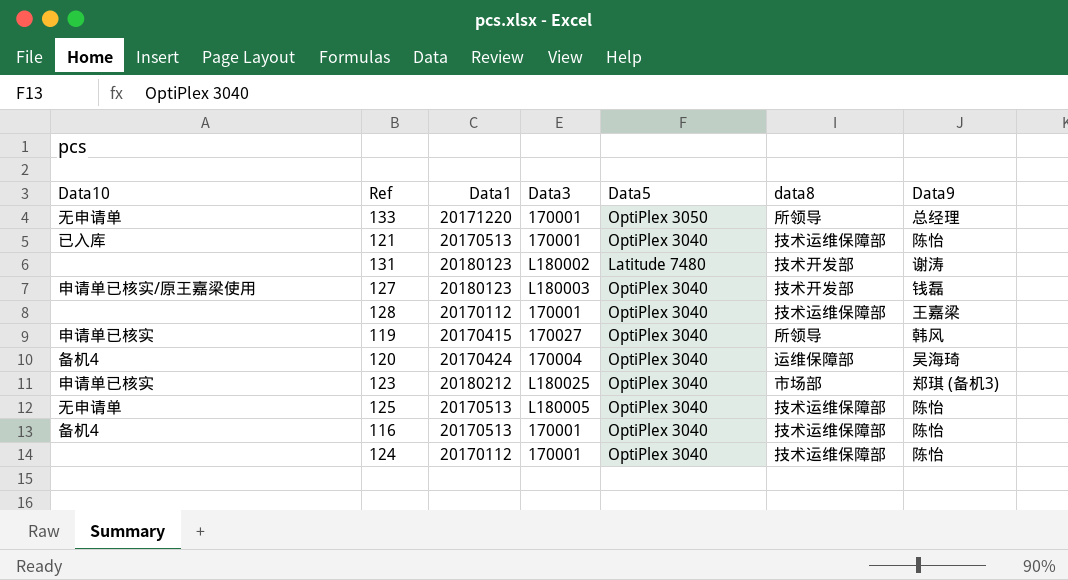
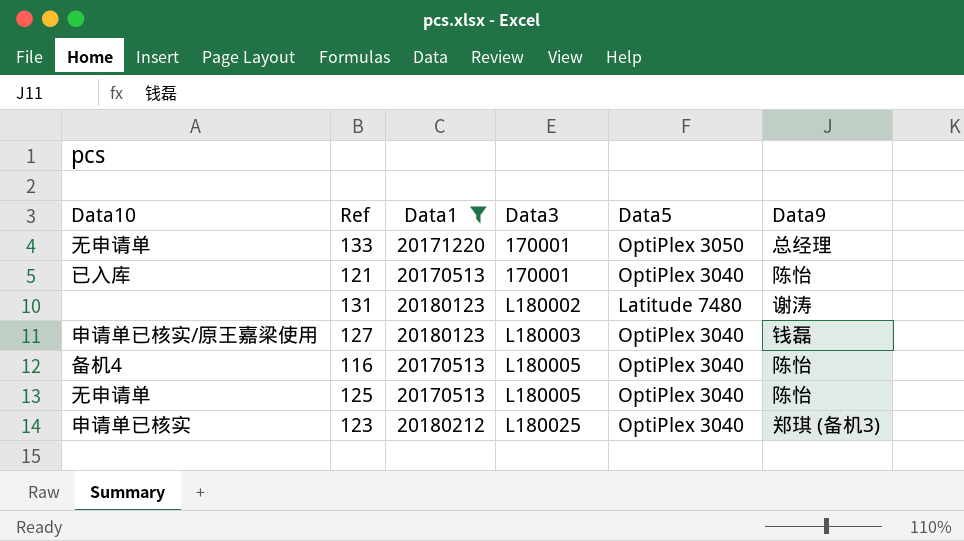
filter: none -> Data1 >= 20170513
row order: none -> Data3 ascending
column data8 | position: 6 -> none
116 | Data3: 170001 -> L180005

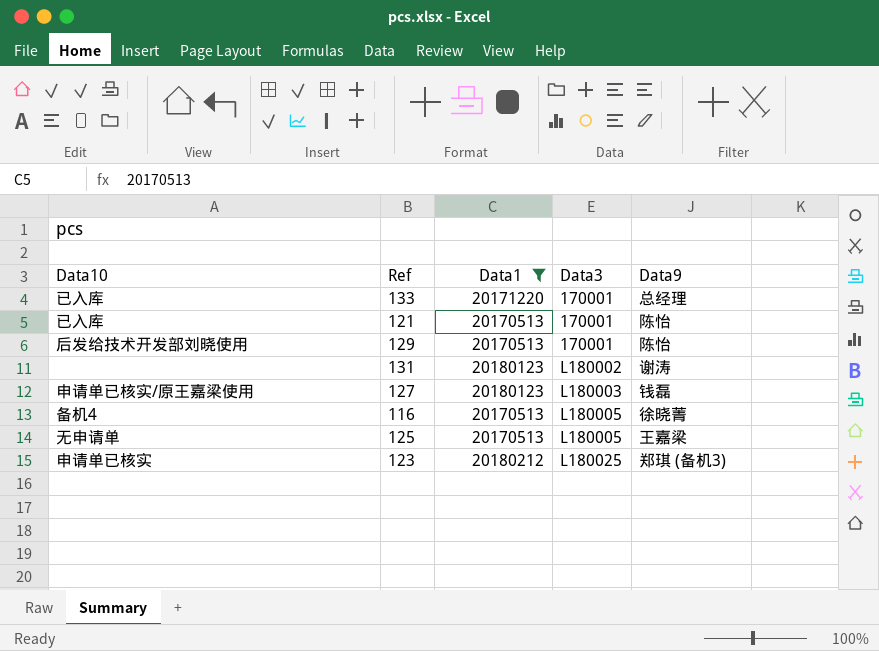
column Data5 | position: 5 -> none
133 | Data10: 无申请单 -> 已入库
row 129: none -> 后发给技术开发部刘晓使用 | 20170513 | 170001 | 陈怡
116 | Data9: 陈怡 -> 徐晓菁
125 | Data9: 陈怡 -> 王嘉梁

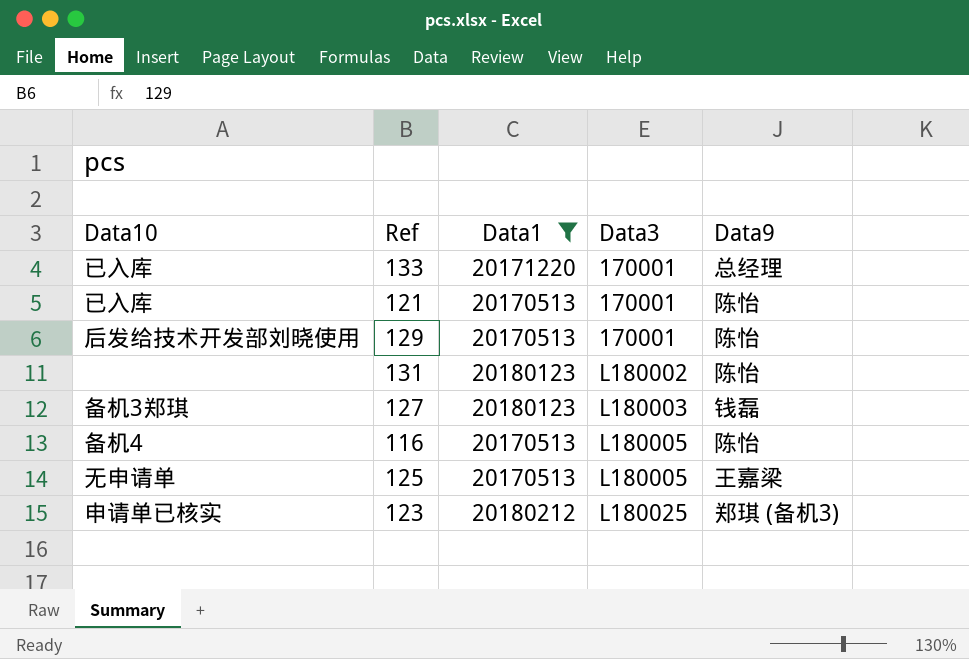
131 | Data9: 谢涛 -> 陈怡
127 | Data10: 申请单已核实/原王嘉梁使用 -> 备机3郑琪
116 | Data9: 徐晓菁 -> 陈怡

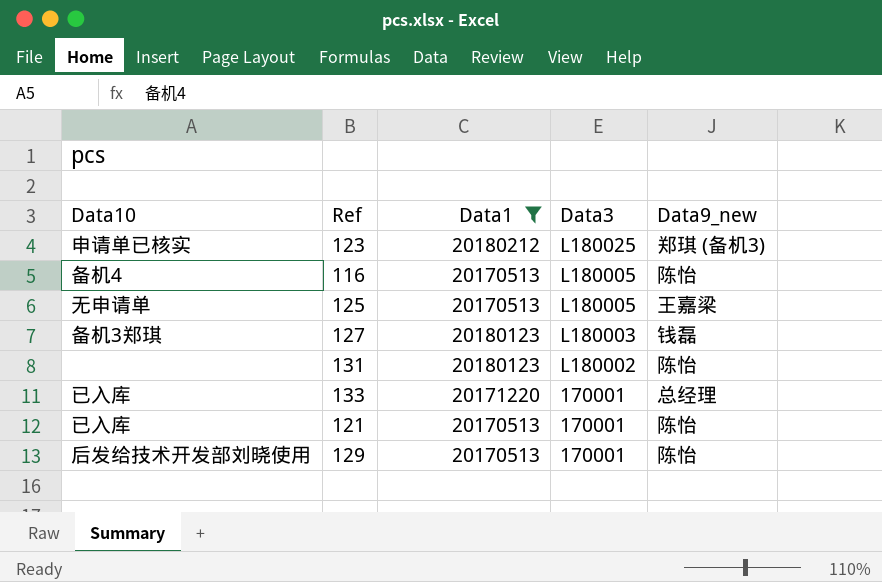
row order: Data3 ascending -> Data3 descending
column name: Data9 -> Data9_new

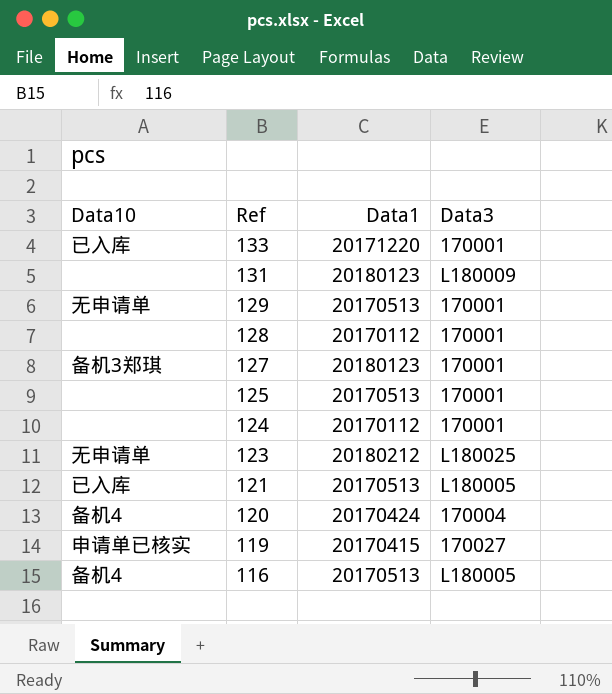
filter: Data1 >= 20170513 -> none
row order: Data3 descending -> Ref descending
column Data9_new | position: 5 -> none
131 | Data3: L180002 -> L180009
129 | Data10: 后发给技术开发部刘晓使用 -> 无申请单
127 | Data3: L180003 -> 170001
125 | Data10: 无申请单 -> none
125 | Data3: L180005 -> 170001
123 | Data10: 申请单已核实 -> 无申请单
121 | Data3: 170001 -> L180005

